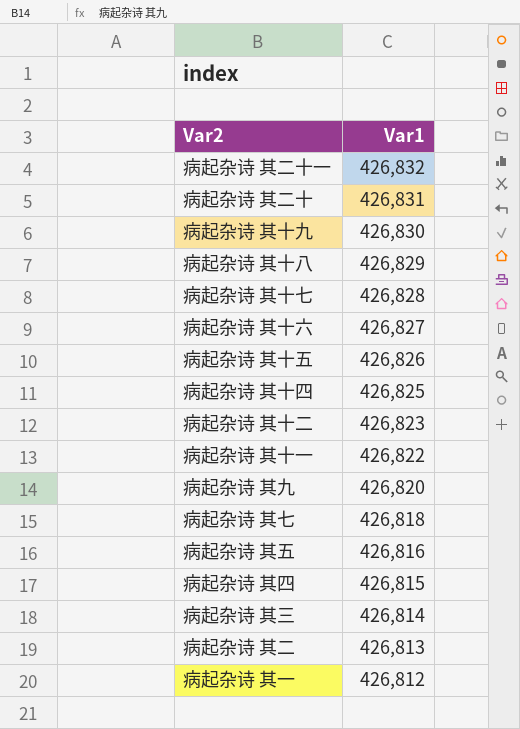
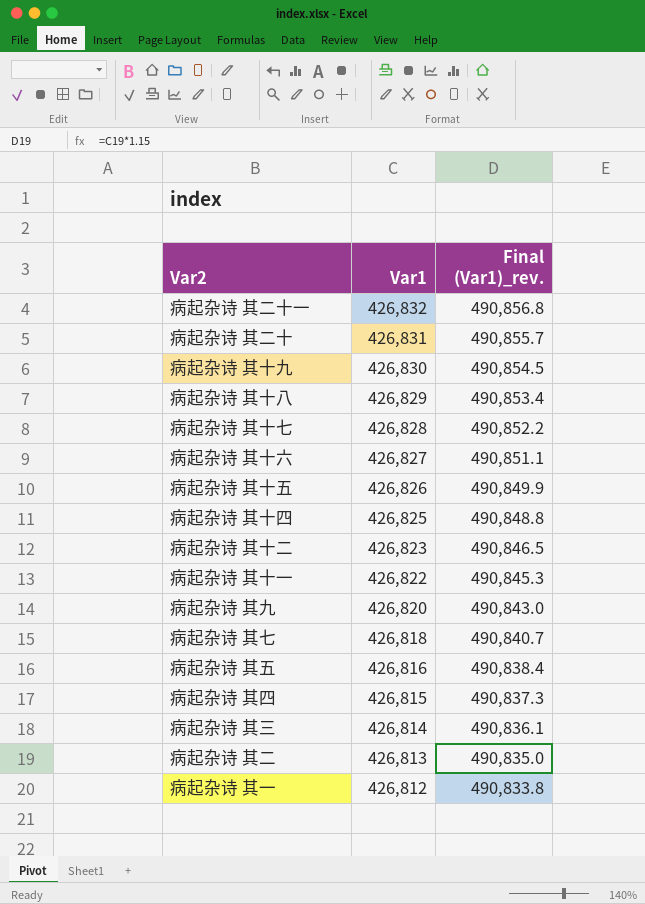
column Final (Var1)_rev. | formula: none -> [Var1] * 1.15

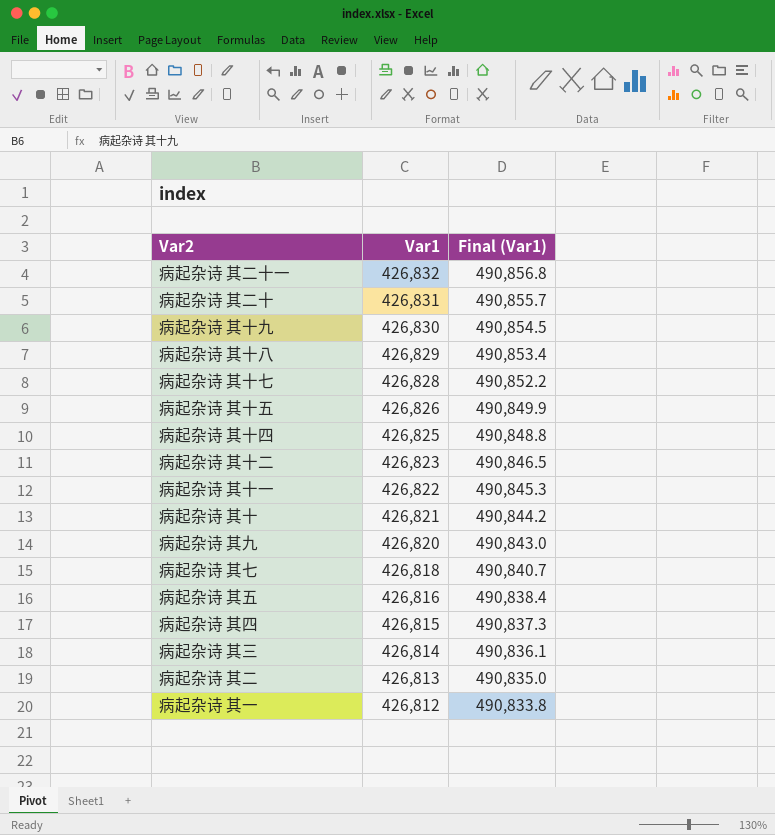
column name: Final (Var1)_rev. -> Final (Var1)
row 病起杂诗 其十六: 426,827 | 490,851.1 -> none
row 病起杂诗 其十: none -> 426,821 | 490,844.2

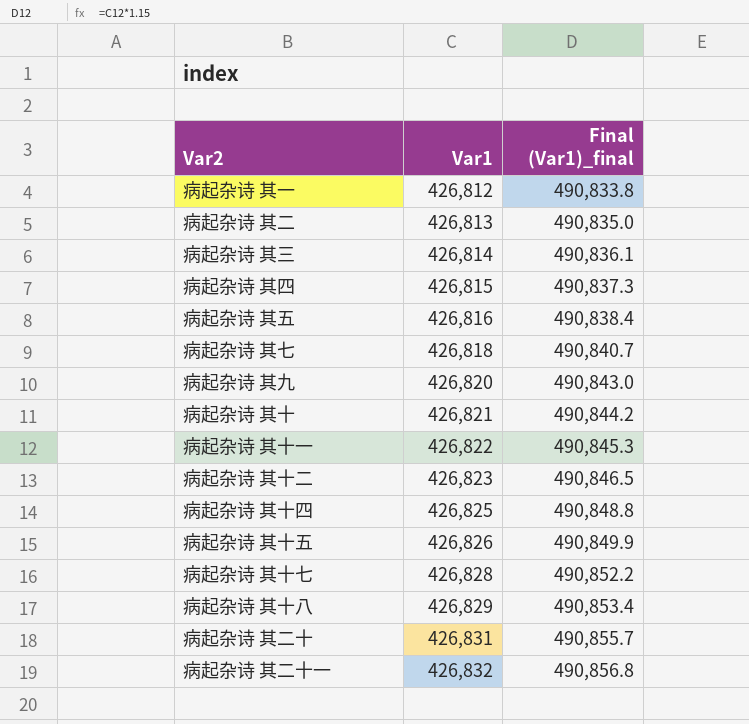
row order: Var1 descending -> Var1 ascending
column name: Final (Var1) -> Final (Var1)_final
row 病起杂诗 其十九: 426,830 | 490,854.5 -> none

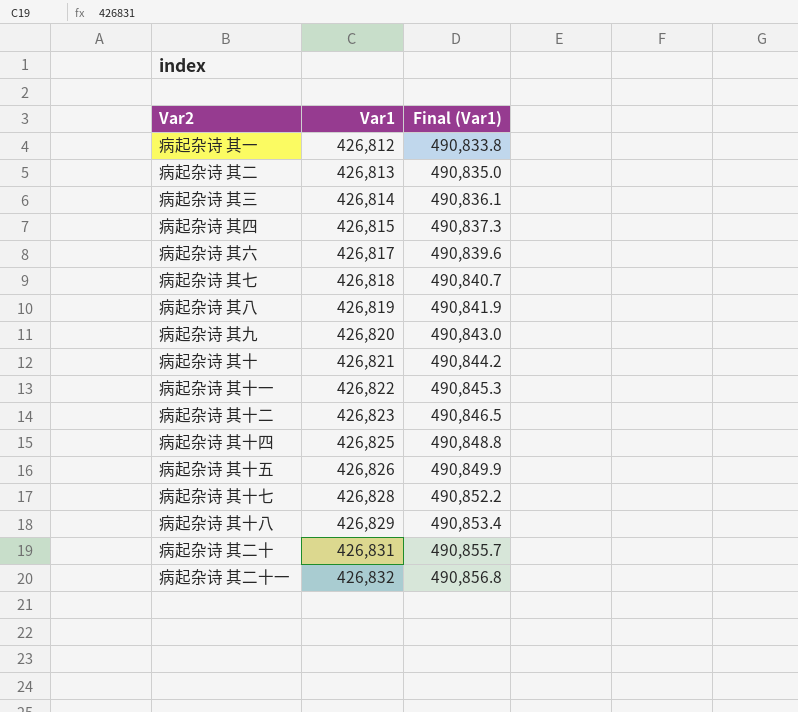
column name: Final (Var1)_final -> Final (Var1)
row 病起杂诗 其五: 426,816 | 490,838.4 -> none
row 病起杂诗 其六: none -> 426,817 | 490,839.6
row 病起杂诗 其八: none -> 426,819 | 490,841.9

